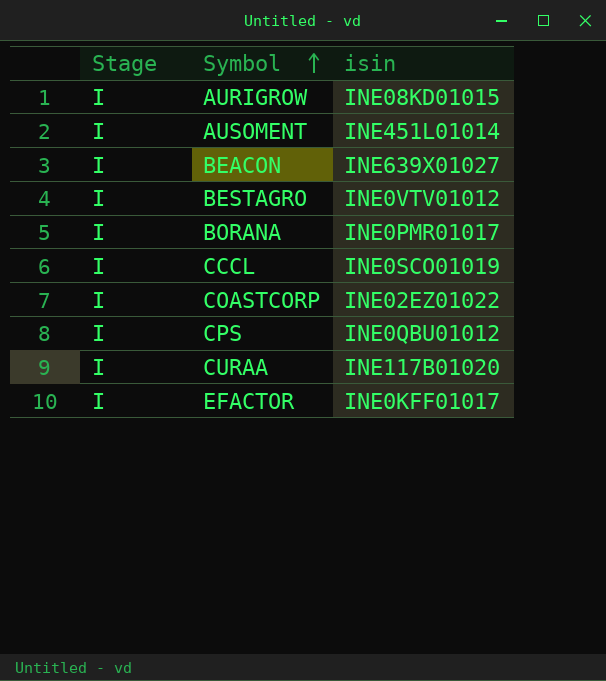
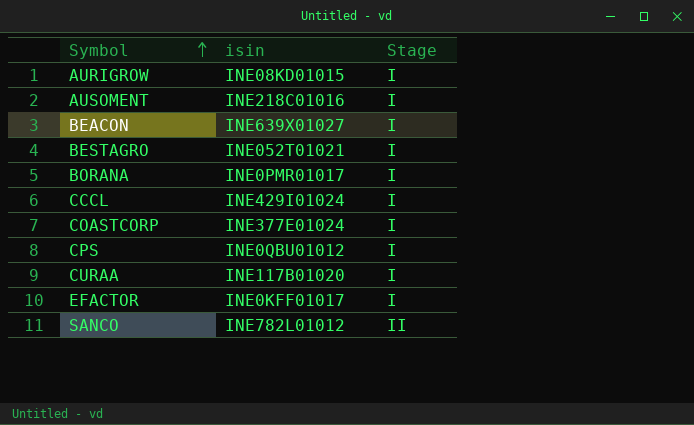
column Stage | position: 1 -> 3
AUSOMENT | isin: INE451L01014 -> INE218C01016
BESTAGRO | isin: INE0VTV01012 -> INE052T01021
CCCL | isin: INE0SCO01019 -> INE429I01024
COASTCORP | isin: INE02EZ01022 -> INE377E01024
row SANCO: none -> INE782L01012 | II

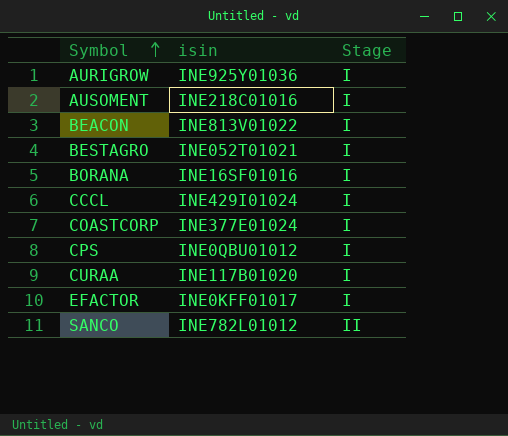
AURIGROW | isin: INE08KD01015 -> INE925Y01036
BEACON | isin: INE639X01027 -> INE813V01022
BORANA | isin: INE0PMR01017 -> INE16SF01016

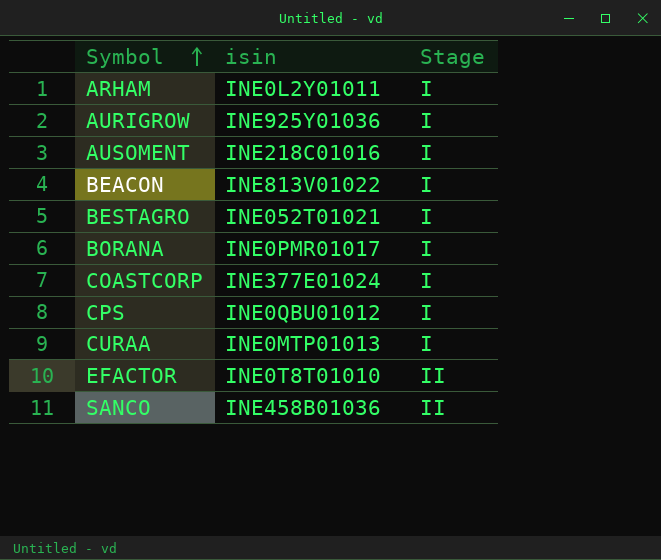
row CCCL: INE429I01024 | I -> none
row ARHAM: none -> INE0L2Y01011 | I
BORANA | isin: INE16SF01016 -> INE0PMR01017
CURAA | isin: INE117B01020 -> INE0MTP01013
EFACTOR | isin: INE0KFF01017 -> INE0T8T01010
EFACTOR | Stage: I -> II
SANCO | isin: INE782L01012 -> INE458B01036

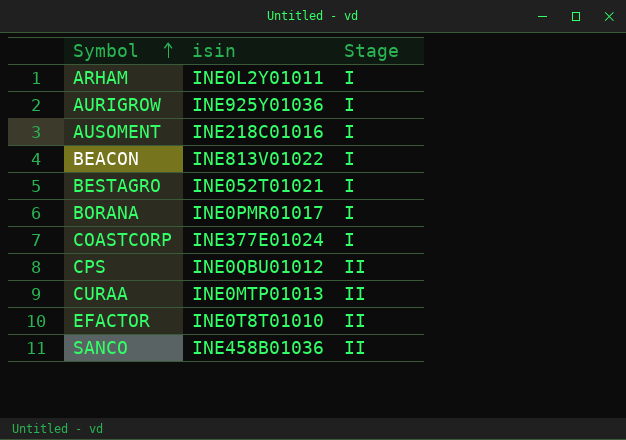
CPS | Stage: I -> II
CURAA | Stage: I -> II

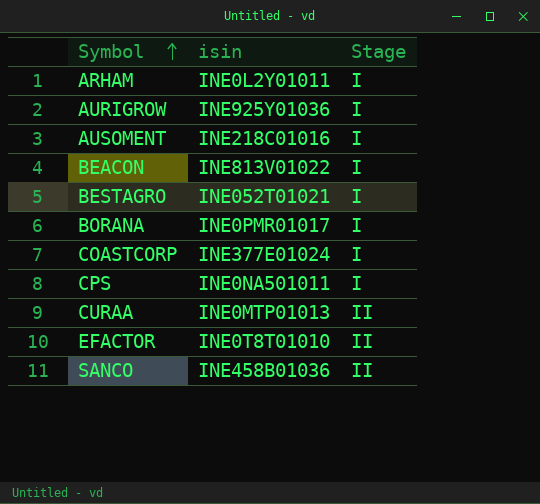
CPS | isin: INE0QBU01012 -> INE0NA501011
CPS | Stage: II -> I

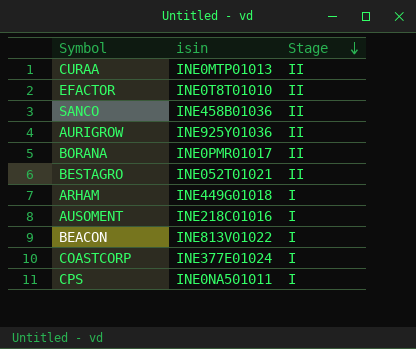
row order: Symbol ascending -> Stage descending
AURIGROW | Stage: I -> II
BORANA | Stage: I -> II
BESTAGRO | Stage: I -> II
ARHAM | isin: INE0L2Y01011 -> INE449G01018

